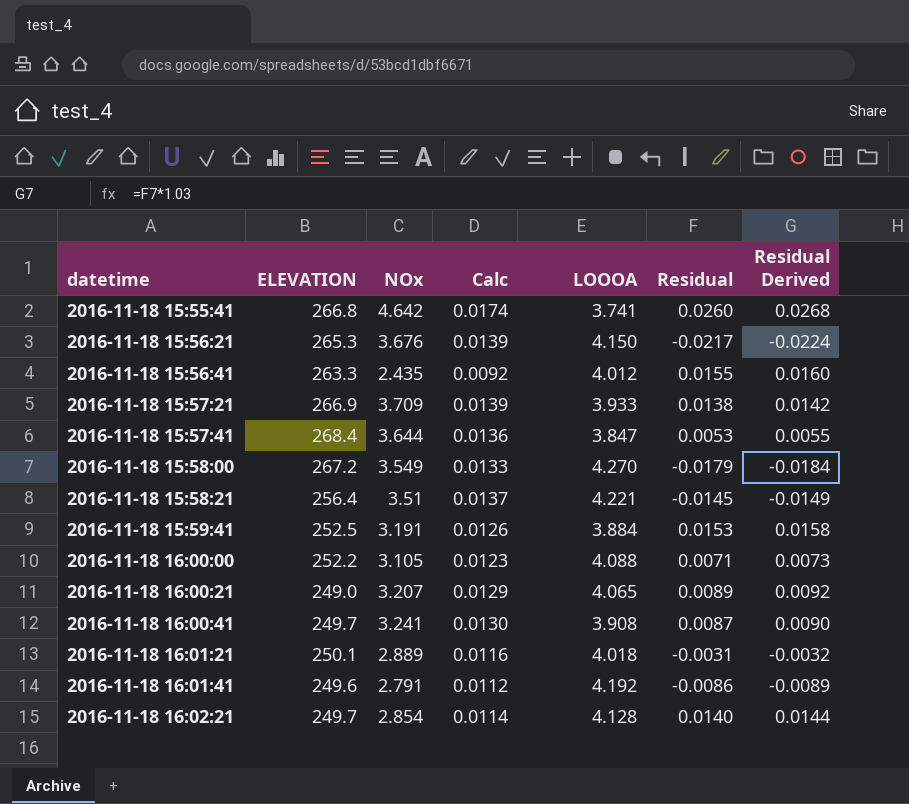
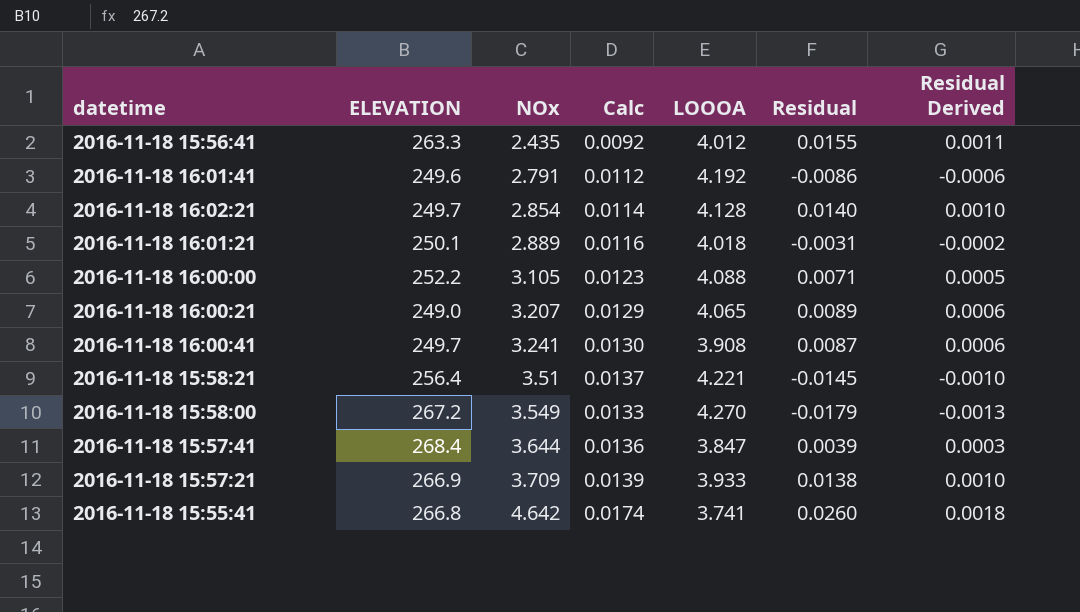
row order: datetime ascending -> NOx ascending
column Residual Derived | formula: [Residual] * 1.03 -> [Residual] * 0.07
row 2016-11-18 15:56:21: 265.3 | 3.676 | 0.0139 | 4.150 | -0.0217 | -0.0224 -> none
row 2016-11-18 15:59:41: 252.5 | 3.191 | 0.0126 | 3.884 | 0.0153 | 0.0158 -> none
2016-11-18 15:57:41 | Residual: 0.0053 -> 0.0039

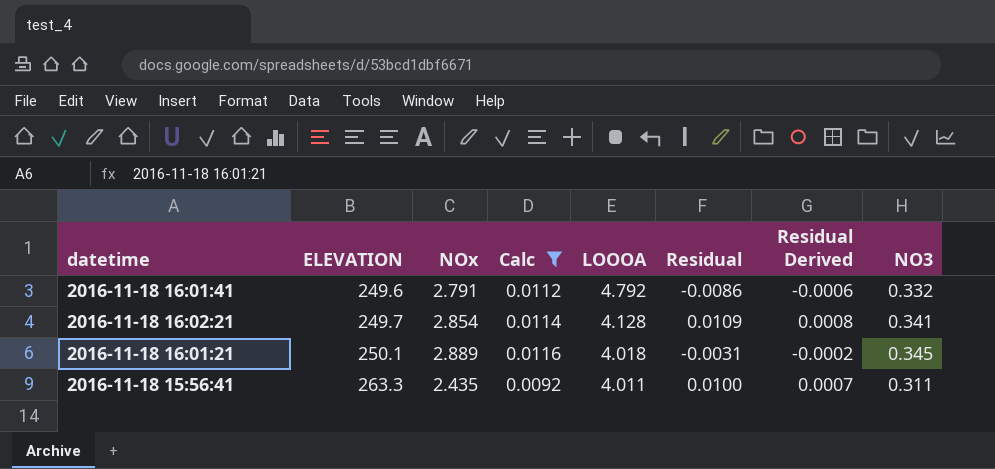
filter: none -> Calc <= 0.0116
row order: NOx ascending -> ELEVATION ascending
column NO3 | position: none -> 8
2016-11-18 16:01:41 | LOOOA: 4.192 -> 4.792
2016-11-18 16:02:21 | Residual: 0.0140 -> 0.0109
2016-11-18 16:02:21 | Residual Derived: 0.0010 -> 0.0008
2016-11-18 15:56:41 | LOOOA: 4.012 -> 4.011
2016-11-18 15:56:41 | Residual: 0.0155 -> 0.0100
2016-11-18 15:56:41 | Residual Derived: 0.0011 -> 0.0007

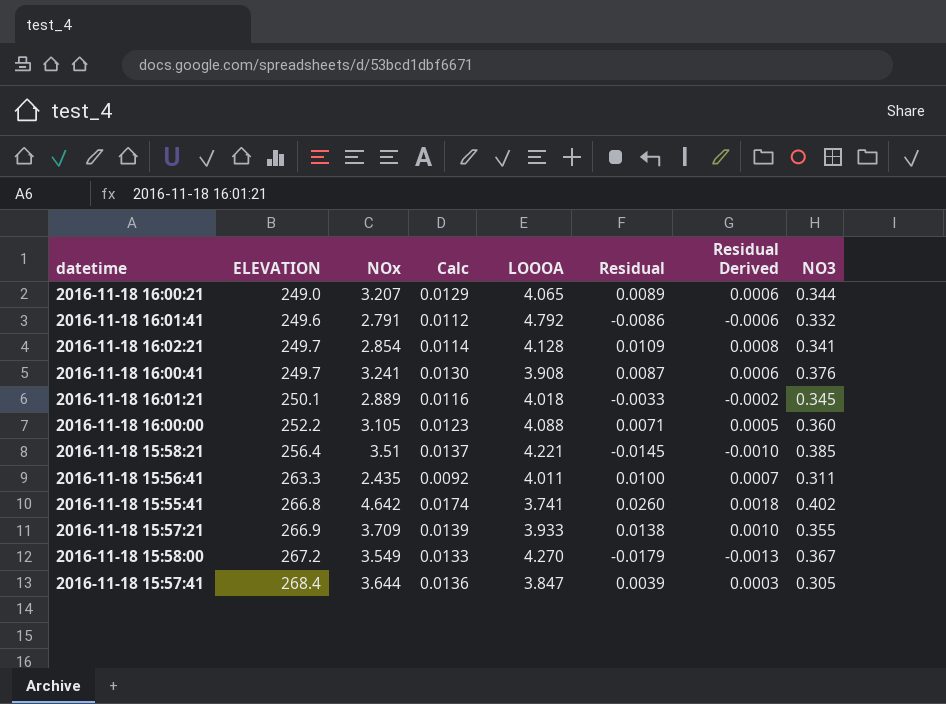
filter: Calc <= 0.0116 -> none
2016-11-18 16:01:21 | Residual: -0.0031 -> -0.0033

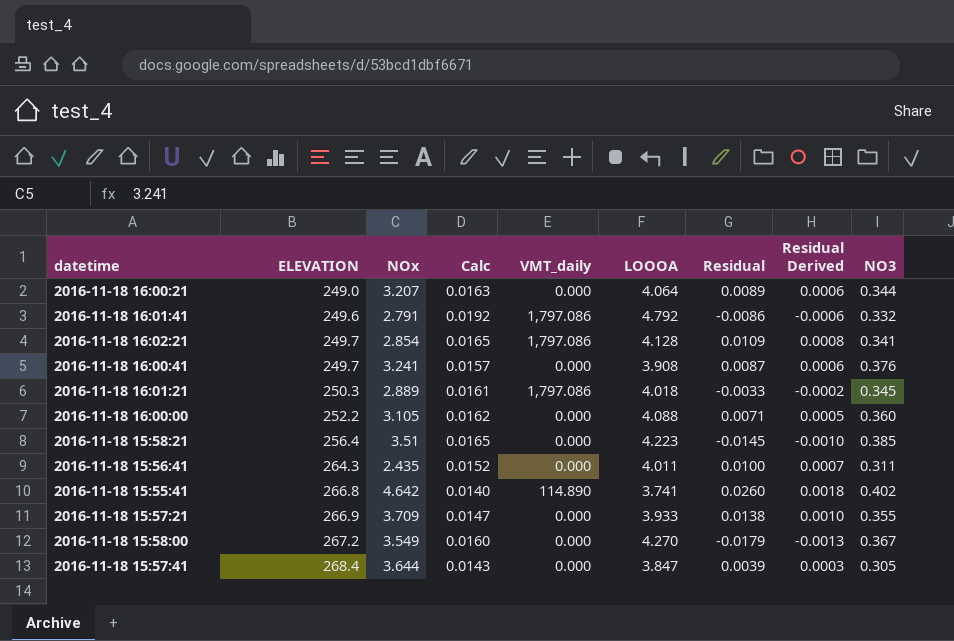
column Calc | formula: [NOx] / [ELEVATION] -> [LOOOA] / [ELEVATION]
column VMT_daily | position: none -> 5
2016-11-18 16:00:21 | LOOOA: 4.065 -> 4.064
2016-11-18 16:01:21 | ELEVATION: 250.1 -> 250.3
2016-11-18 15:58:21 | LOOOA: 4.221 -> 4.223
2016-11-18 15:56:41 | ELEVATION: 263.3 -> 264.3

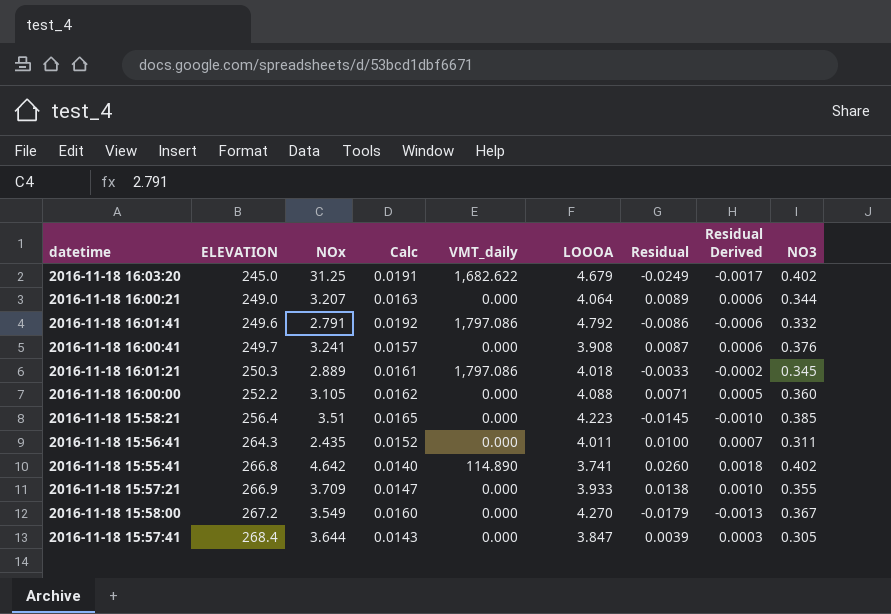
row 2016-11-18 16:02:21: 249.7 | 2.854 | 0.0165 | 1,797.086 | 4.128 | 0.0109 | 0.0008 | 0.341 -> none
row 2016-11-18 16:03:20: none -> 245.0 | 31.25 | 0.0191 | 1,682.622 | 4.679 | -0.0249 | -0.0017 | 0.402

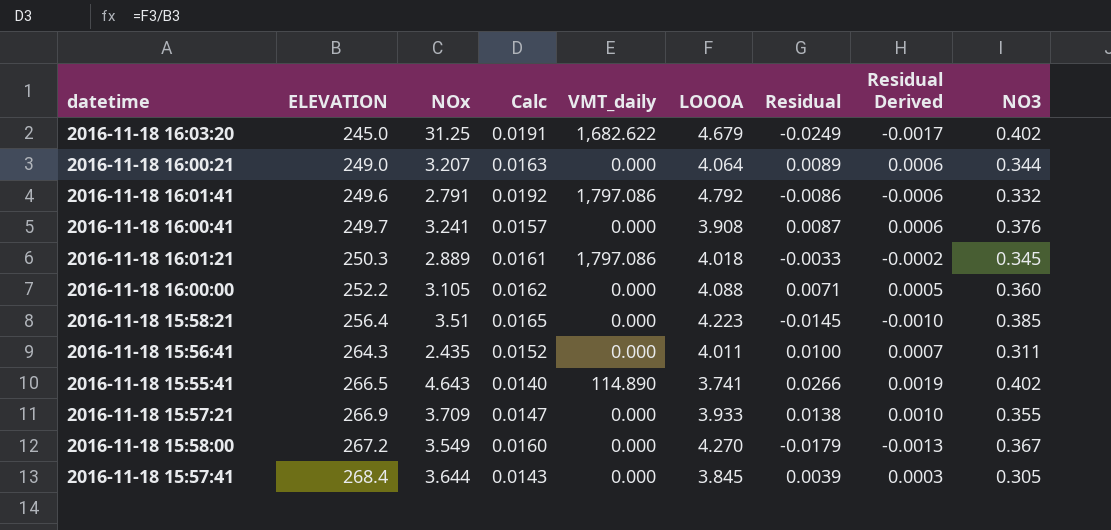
2016-11-18 15:55:41 | ELEVATION: 266.8 -> 266.5
2016-11-18 15:55:41 | NOx: 4.642 -> 4.643
2016-11-18 15:55:41 | Residual: 0.0260 -> 0.0266
2016-11-18 15:55:41 | Residual Derived: 0.0018 -> 0.0019
2016-11-18 15:57:41 | LOOOA: 3.847 -> 3.845

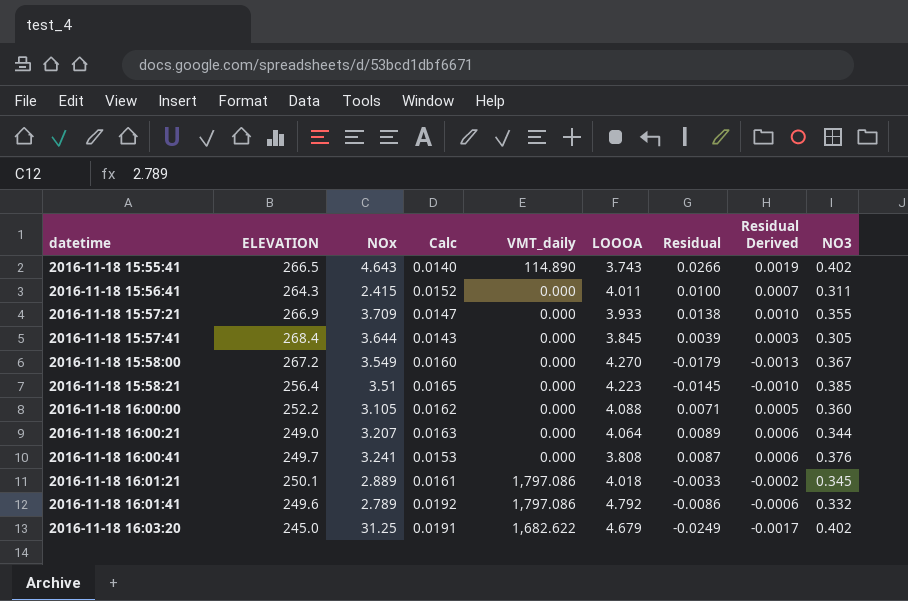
row order: ELEVATION ascending -> datetime ascending
2016-11-18 15:55:41 | LOOOA: 3.741 -> 3.743
2016-11-18 15:56:41 | NOx: 2.435 -> 2.415
2016-11-18 16:00:41 | Calc: 0.0157 -> 0.0153
2016-11-18 16:00:41 | LOOOA: 3.908 -> 3.808
2016-11-18 16:01:21 | ELEVATION: 250.3 -> 250.1
2016-11-18 16:01:41 | NOx: 2.791 -> 2.789

